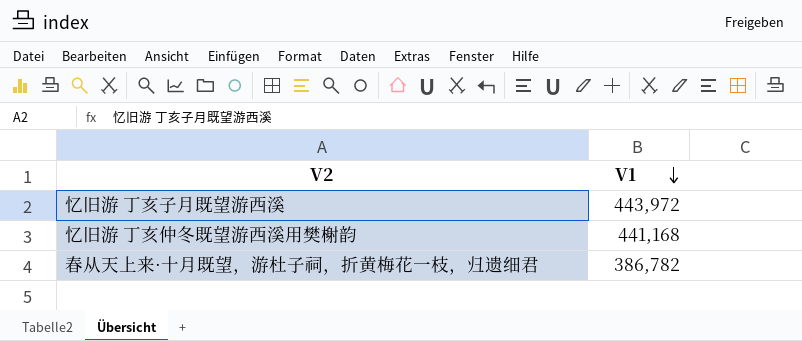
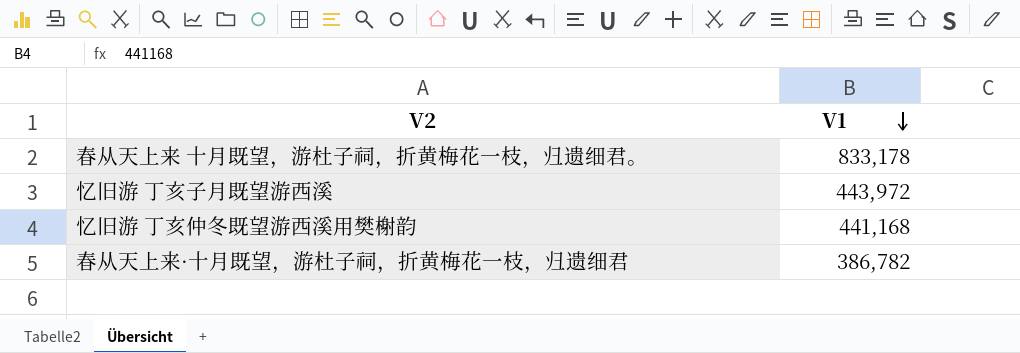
row 春从天上来 十月既望，游杜子祠，折黄梅花一枝，归遗细君。: none -> 833,178

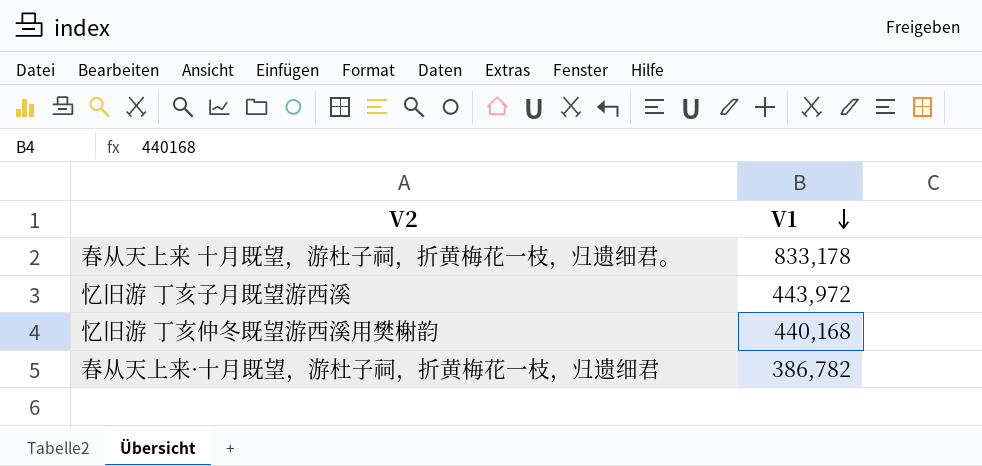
忆旧游 丁亥仲冬既望游西溪用樊榭韵 | V1: 441,168 -> 440,168

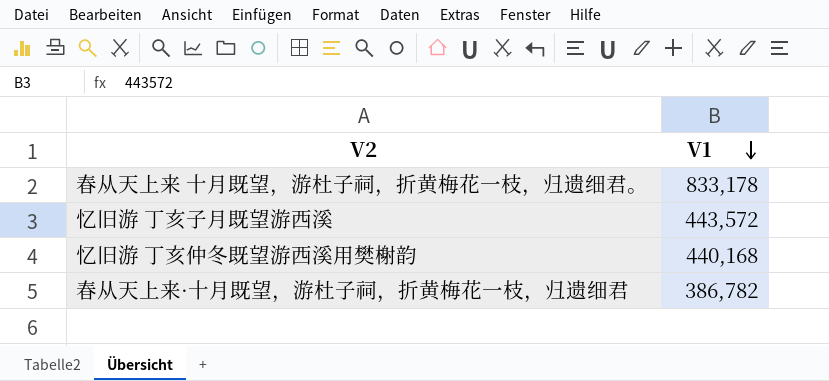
忆旧游 丁亥子月既望游西溪 | V1: 443,972 -> 443,572

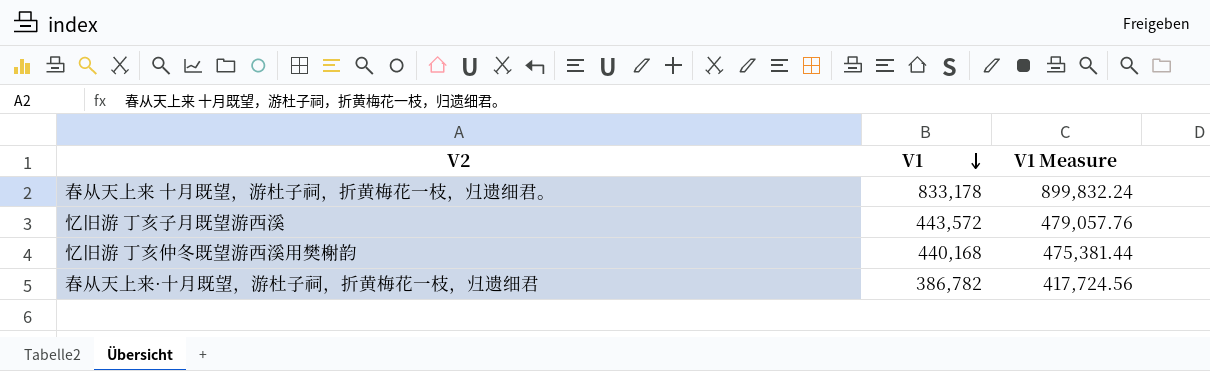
column V1 Measure | formula: none -> [V1] * 1.08

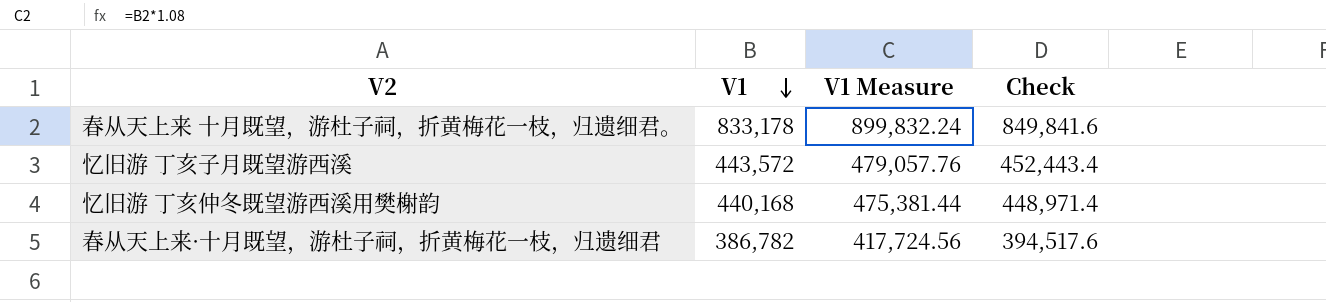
column Check | formula: none -> [V1] * 1.02

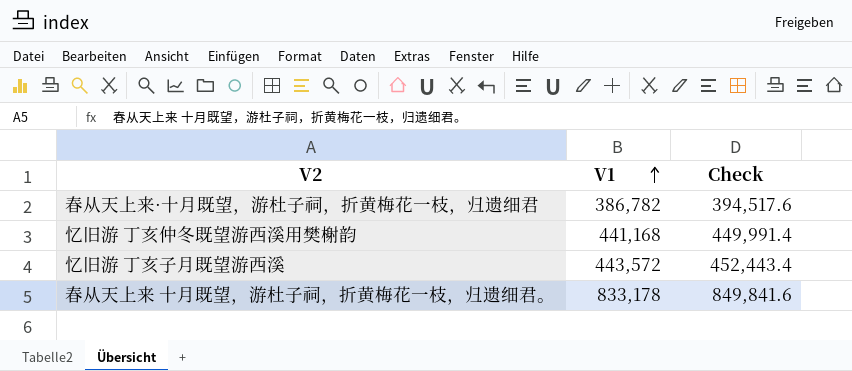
row order: V1 descending -> V1 ascending
column V1 Measure | formula: [V1] * 1.08 -> none
忆旧游 丁亥仲冬既望游西溪用樊榭韵 | V1: 440,168 -> 441,168
忆旧游 丁亥仲冬既望游西溪用樊榭韵 | Check: 448,971.4 -> 449,991.4

